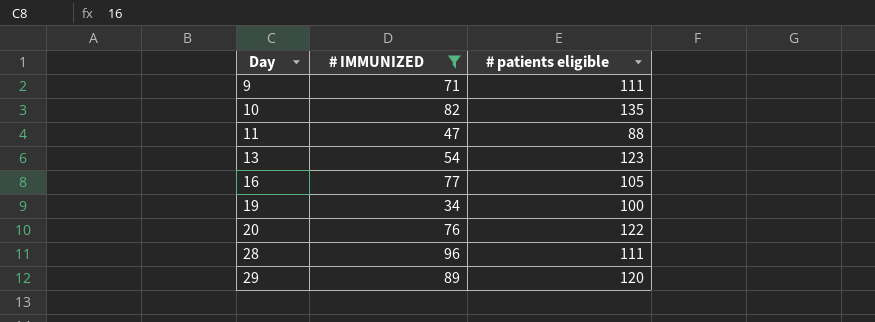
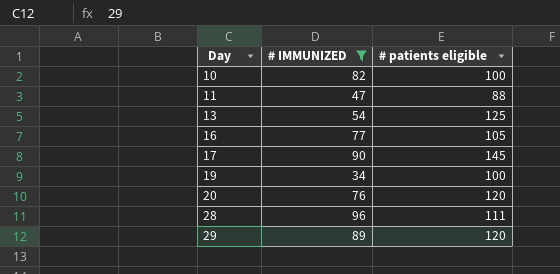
row 9: 71 | 111 -> none
10 | # patients eligible: 135 -> 100
13 | # patients eligible: 123 -> 125
row 17: none -> 90 | 145
20 | # patients eligible: 122 -> 120

